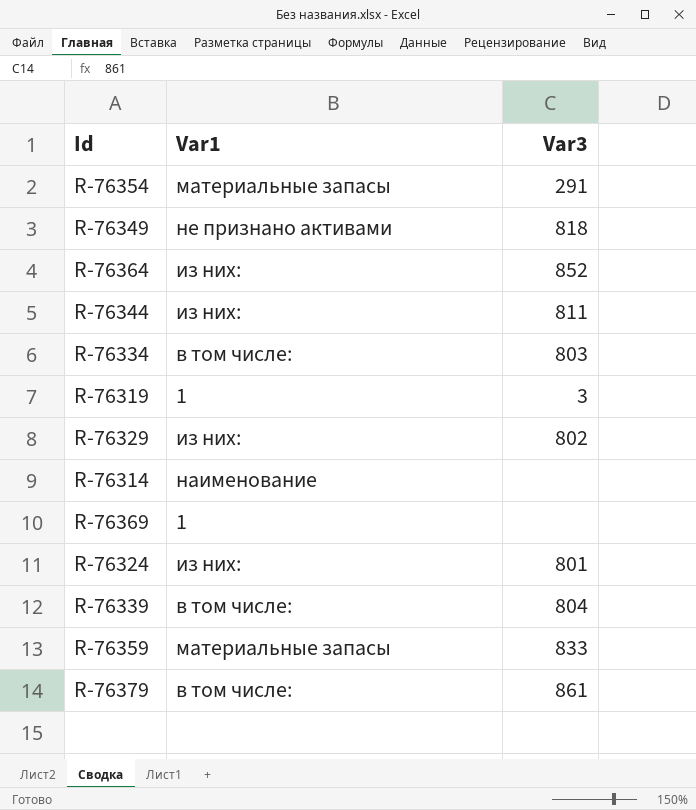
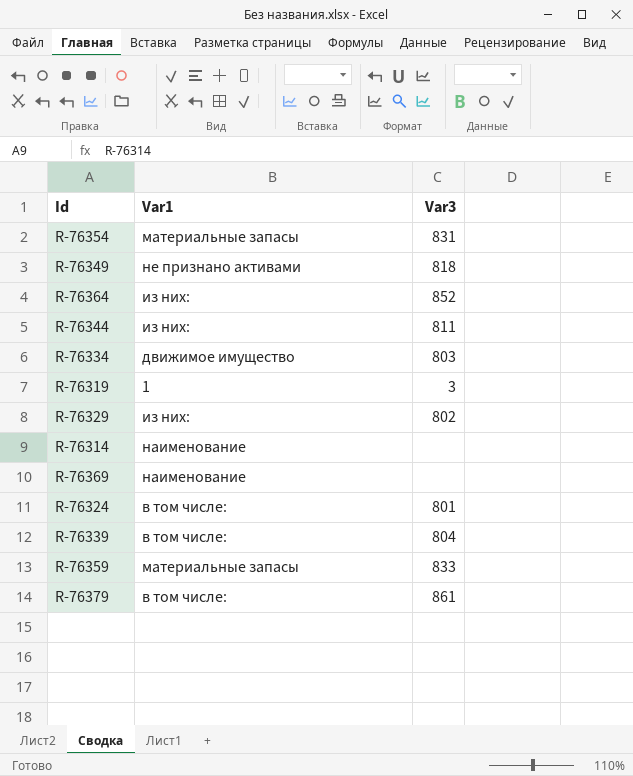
R-76354 | Var3: 291 -> 831
R-76334 | Var1: в том числе: -> движимое имущество
R-76369 | Var1: 1 -> наименование
R-76324 | Var1: из них: -> в том числе:

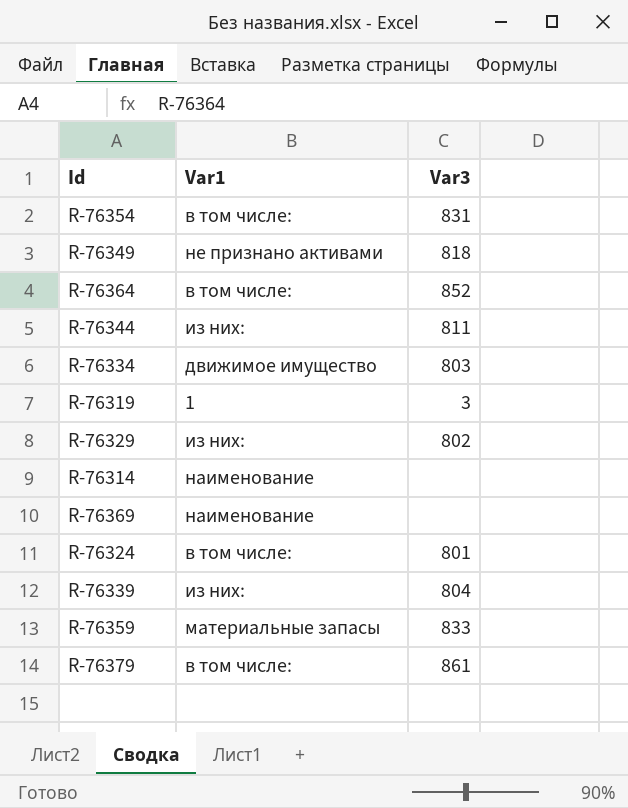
R-76354 | Var1: материальные запасы -> в том числе:
R-76364 | Var1: из них: -> в том числе:
R-76339 | Var1: в том числе: -> из них:

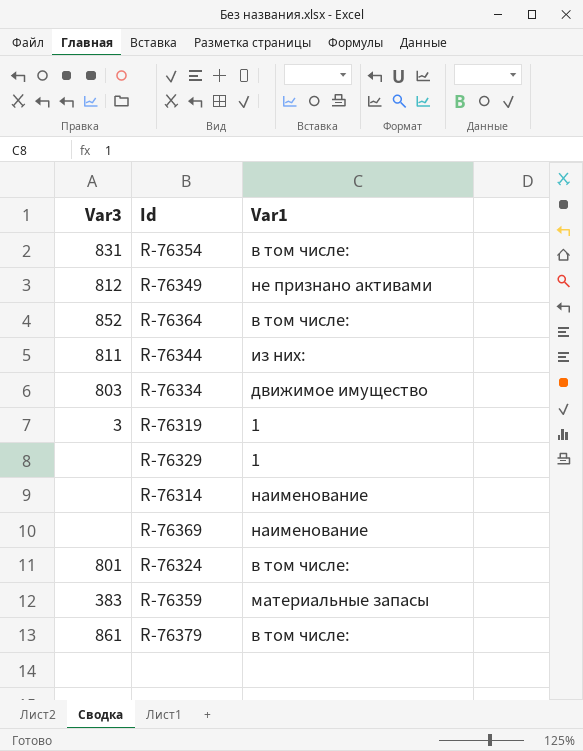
column Var3 | position: 3 -> 1
row R-76339: из них: | 804 -> none
R-76349 | Var3: 818 -> 812
R-76329 | Var3: 802 -> none
R-76329 | Var1: из них: -> 1
R-76359 | Var3: 833 -> 383

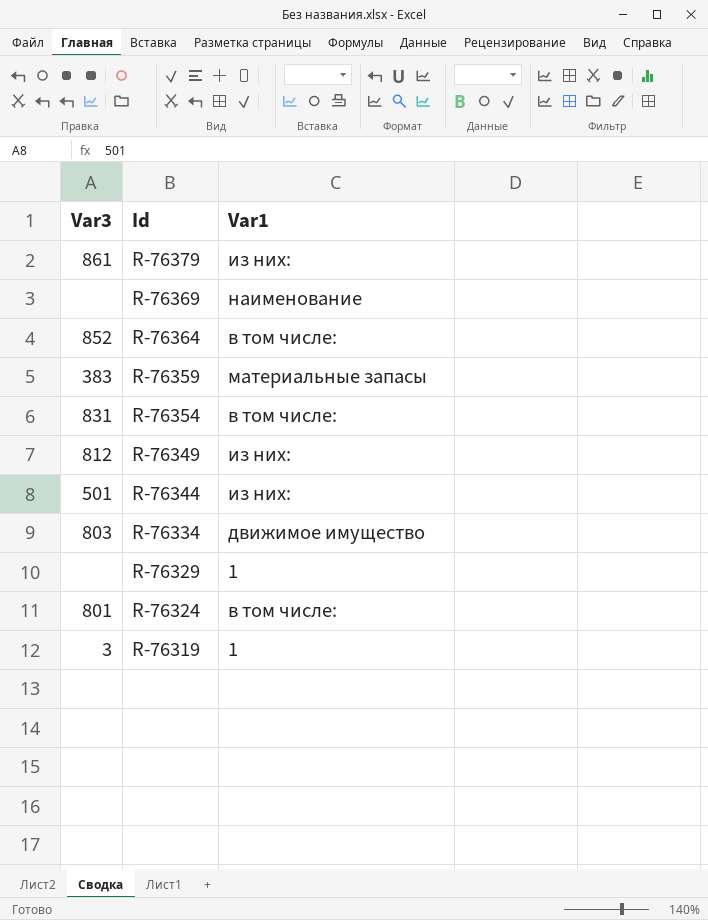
row order: none -> Id descending
row R-76314: none | наименование -> none
R-76379 | Var1: в том числе: -> из них:
R-76349 | Var1: не признано активами -> из них:
R-76344 | Var3: 811 -> 501

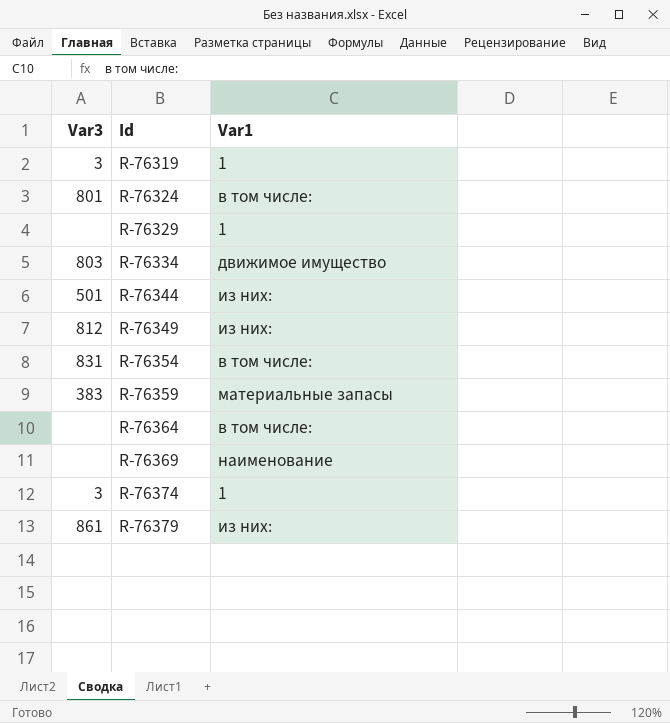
row order: Id descending -> Id ascending
R-76364 | Var3: 852 -> none
row R-76374: none -> 3 | 1

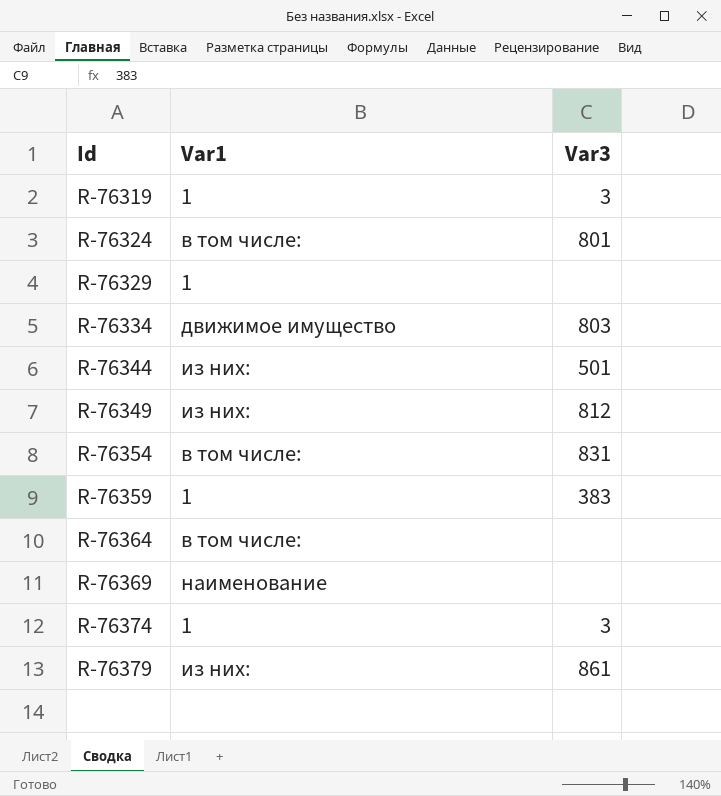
column Var3 | position: 1 -> 3
R-76359 | Var1: материальные запасы -> 1

